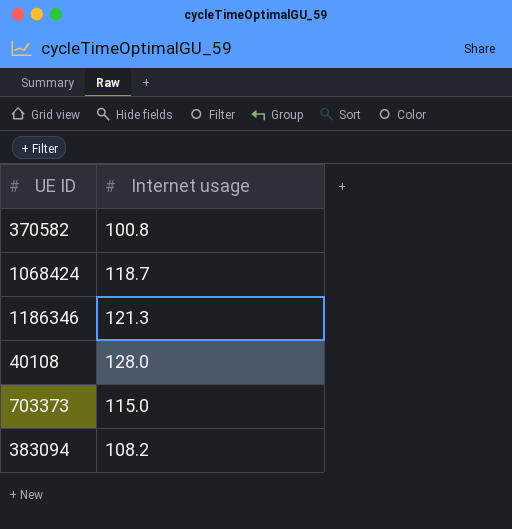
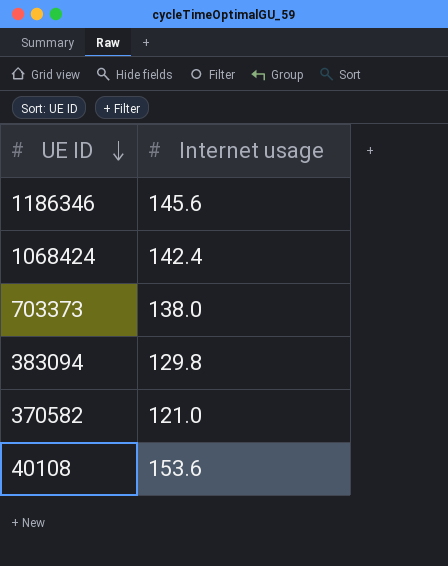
row order: none -> UE ID descending
1186346 | Internet usage: 121.3 -> 145.6
1068424 | Internet usage: 118.7 -> 142.4
703373 | Internet usage: 115.0 -> 138.0
383094 | Internet usage: 108.2 -> 129.8
370582 | Internet usage: 100.8 -> 121.0
40108 | Internet usage: 128.0 -> 153.6

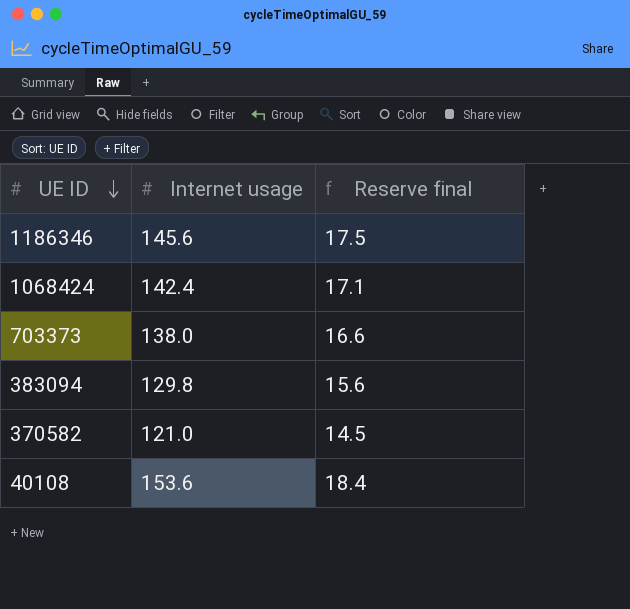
column Reserve final | formula: none -> [Internet usage] * 0.12

